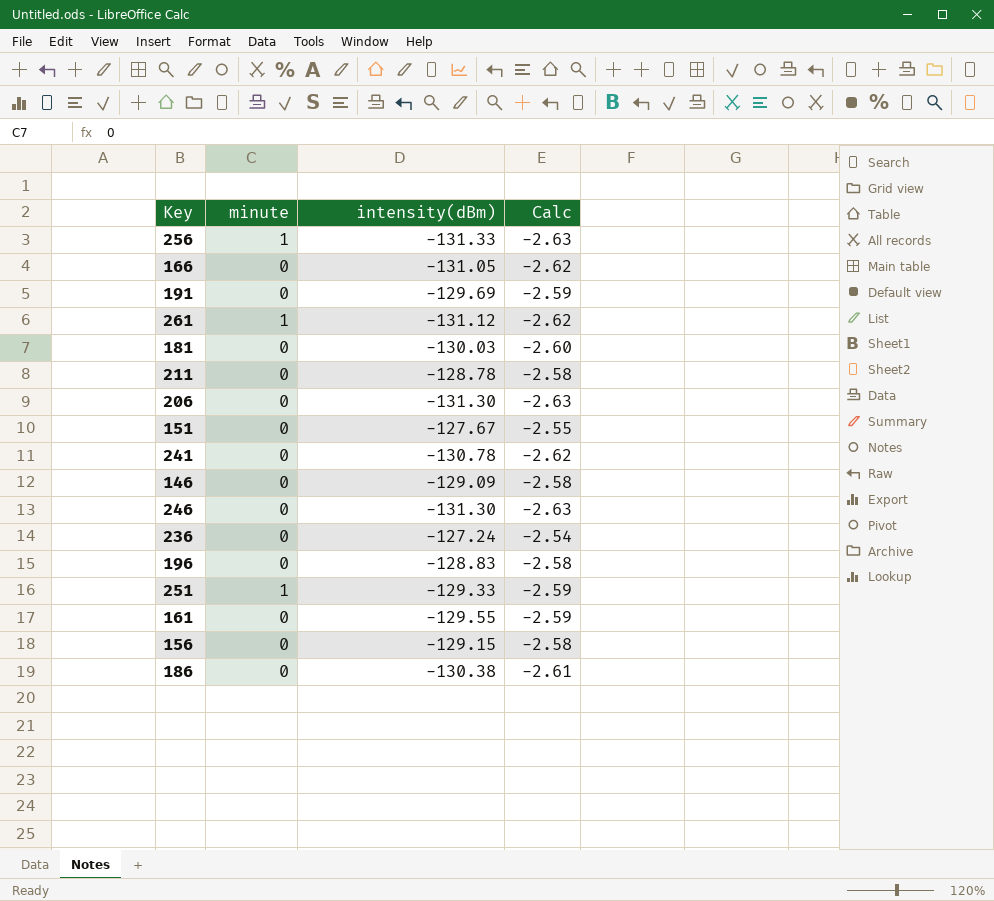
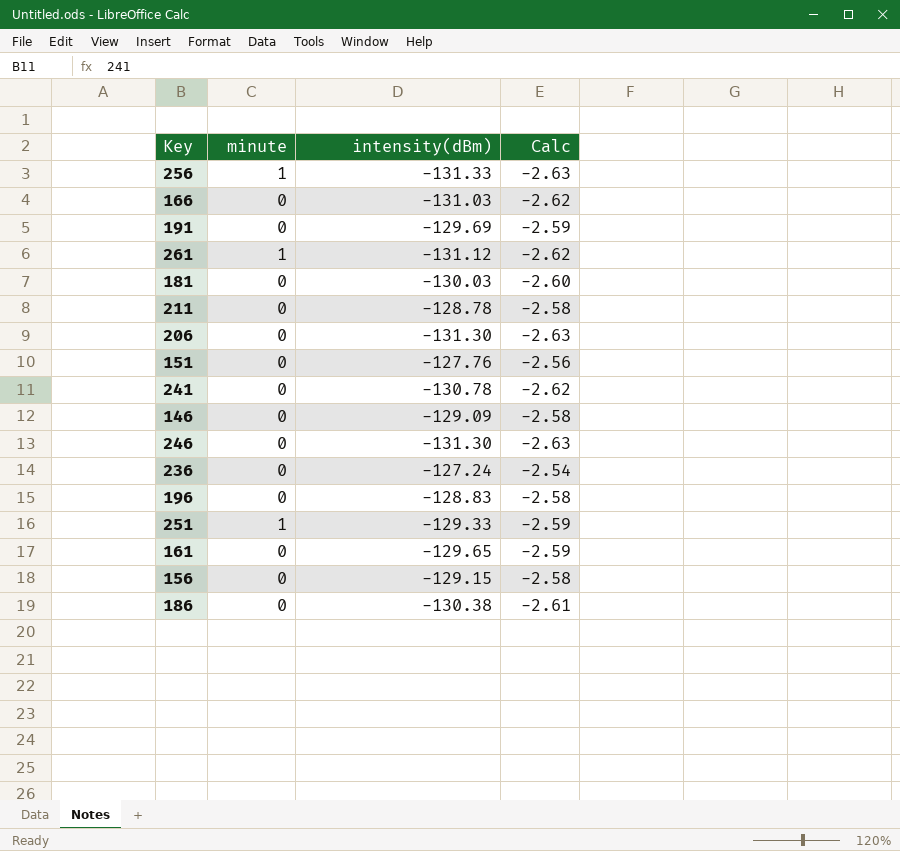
166 | intensity(dBm): -131.05 -> -131.03
151 | intensity(dBm): -127.67 -> -127.76
151 | Calc: -2.55 -> -2.56
161 | intensity(dBm): -129.55 -> -129.65

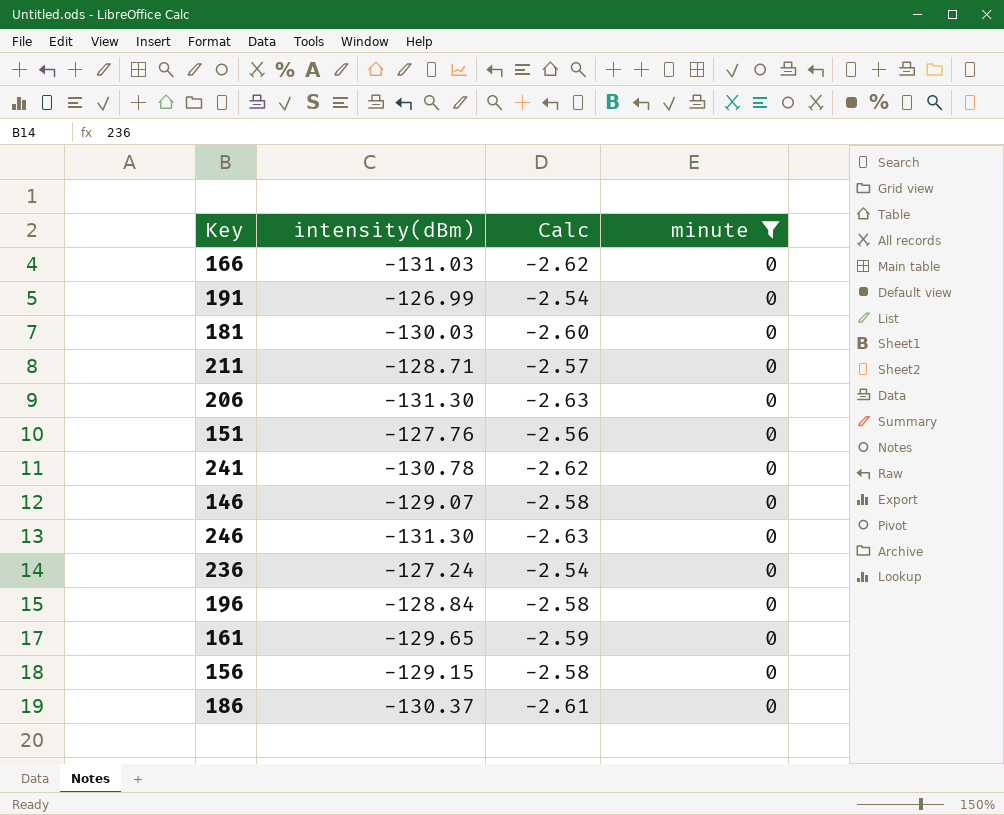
filter: none -> minute = 0
column minute | position: 2 -> 4
191 | intensity(dBm): -129.69 -> -126.99
191 | Calc: -2.59 -> -2.54
211 | intensity(dBm): -128.78 -> -128.71
211 | Calc: -2.58 -> -2.57
146 | intensity(dBm): -129.09 -> -129.07
196 | intensity(dBm): -128.83 -> -128.84
186 | intensity(dBm): -130.38 -> -130.37

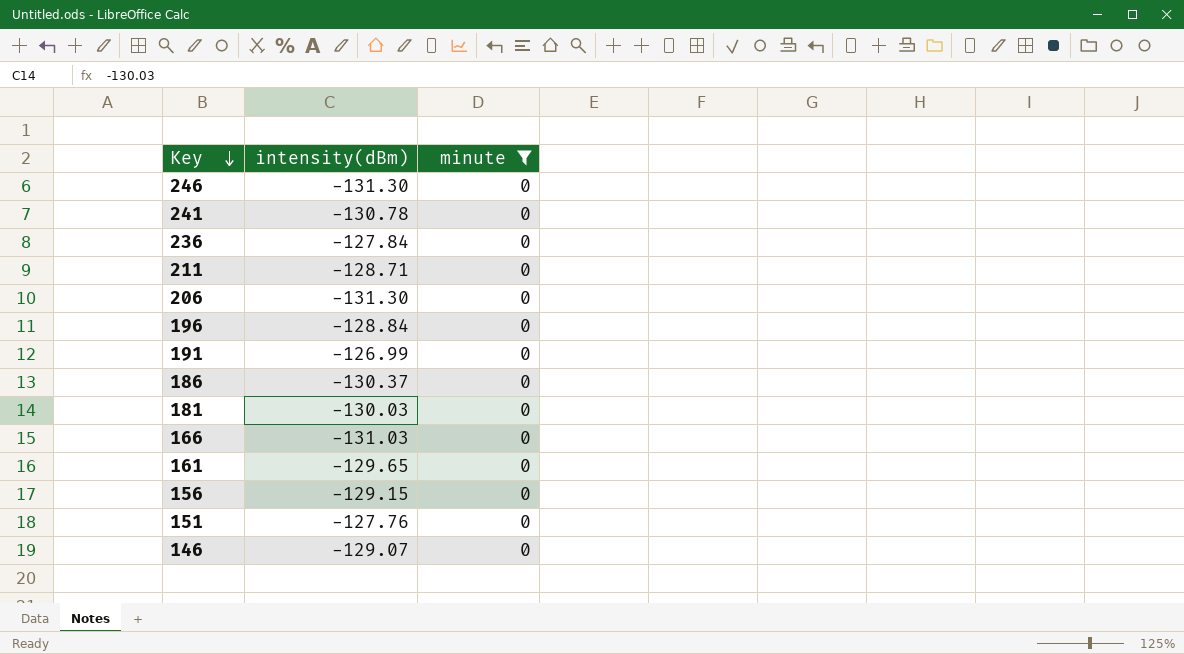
row order: none -> Key descending
column Calc | formula: [intensity(dBm)] * 0.02 -> none
236 | intensity(dBm): -127.24 -> -127.84

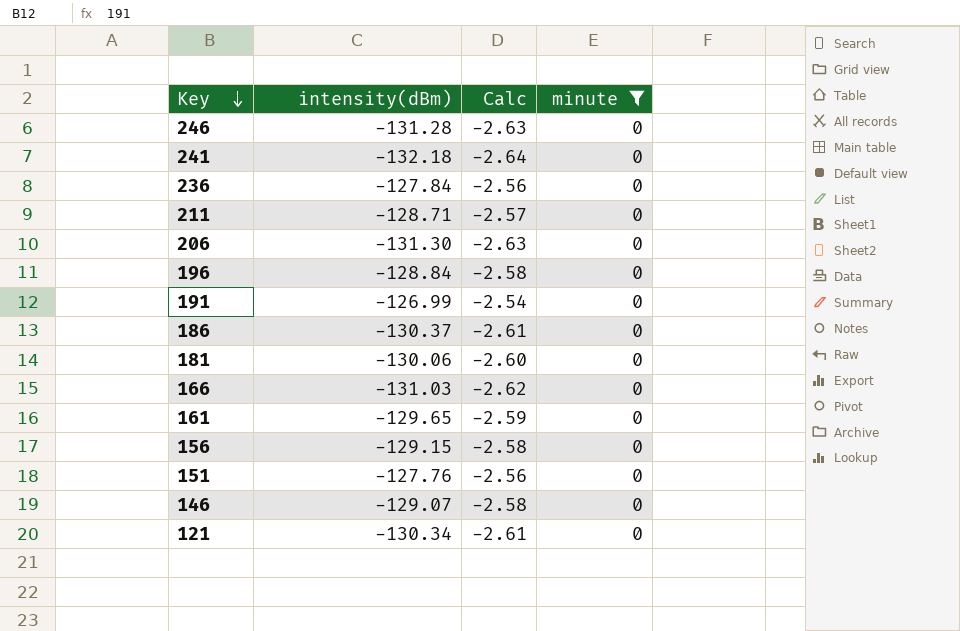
column Calc | formula: none -> [intensity(dBm)] * 0.02
246 | intensity(dBm): -131.30 -> -131.28
241 | intensity(dBm): -130.78 -> -132.18
181 | intensity(dBm): -130.03 -> -130.06
row 121: none -> -130.34 | -2.61 | 0

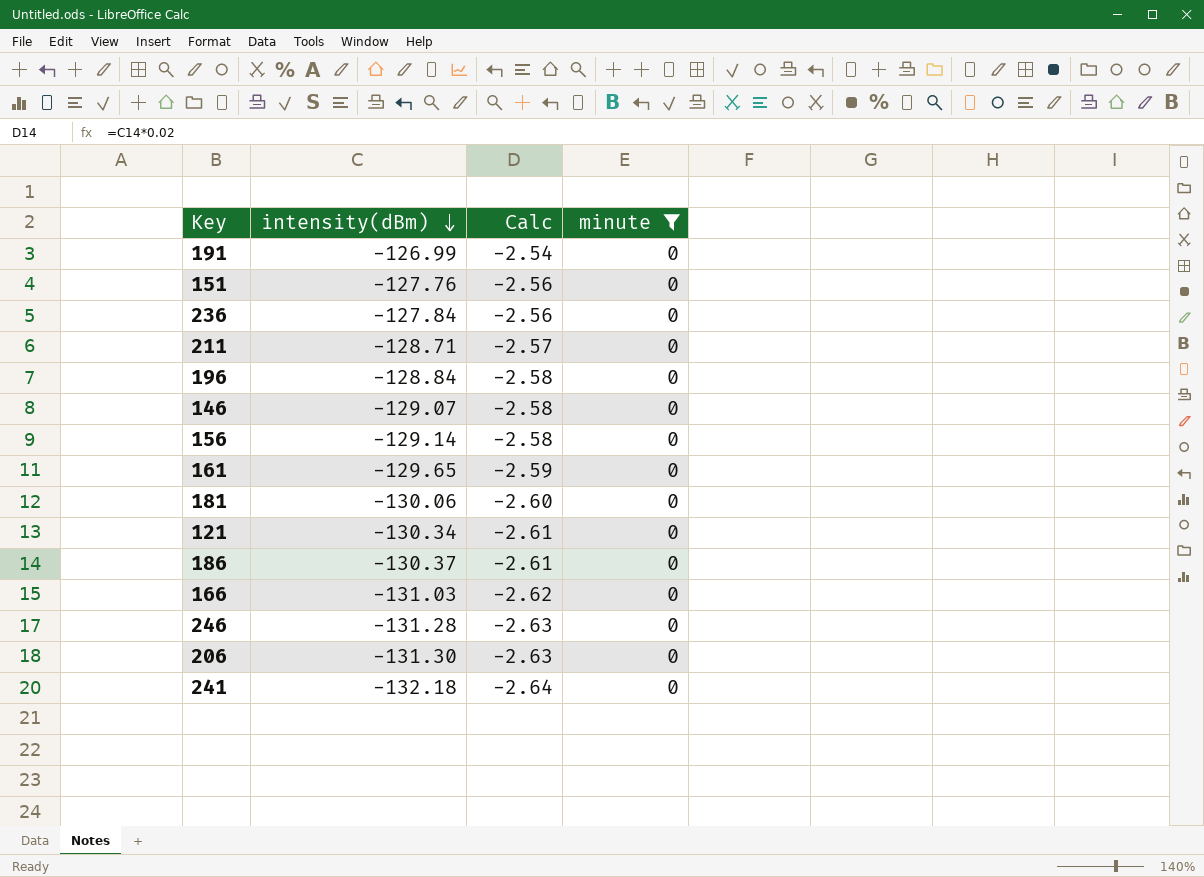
row order: Key descending -> intensity(dBm) descending
156 | intensity(dBm): -129.15 -> -129.14

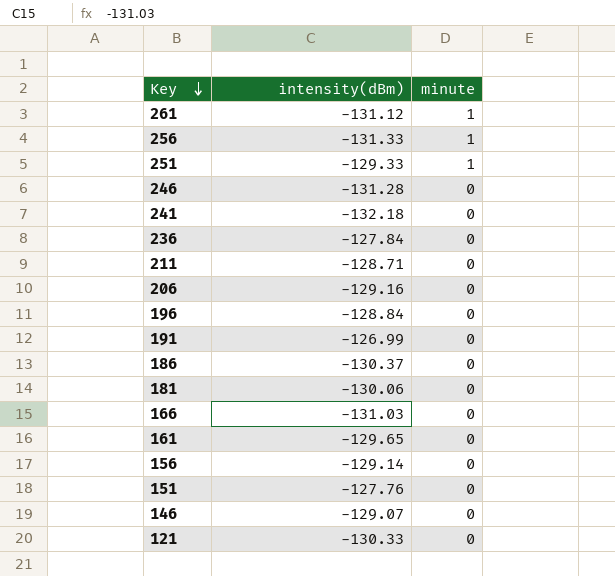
filter: minute = 0 -> none
row order: intensity(dBm) descending -> Key descending
column Calc | formula: [intensity(dBm)] * 0.02 -> none
206 | intensity(dBm): -131.30 -> -129.16
121 | intensity(dBm): -130.34 -> -130.33

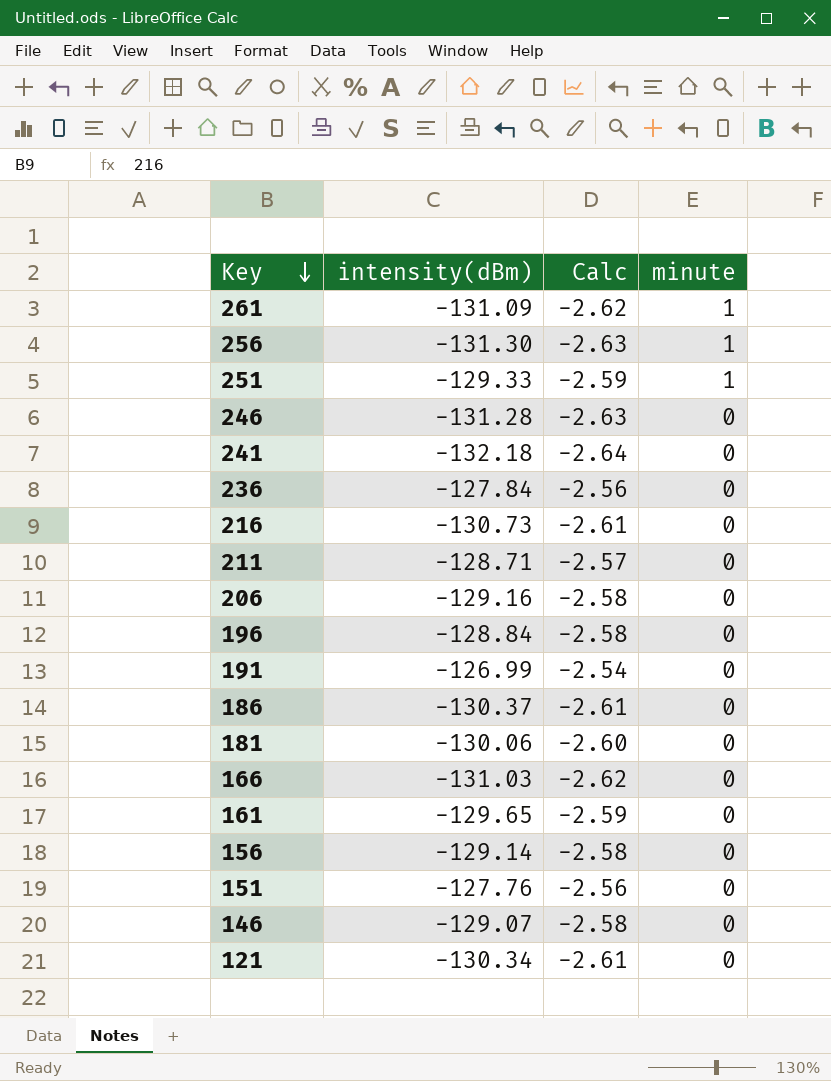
column Calc | formula: none -> [intensity(dBm)] * 0.02
261 | intensity(dBm): -131.12 -> -131.09
256 | intensity(dBm): -131.33 -> -131.30
row 216: none -> -130.73 | -2.61 | 0
121 | intensity(dBm): -130.33 -> -130.34

